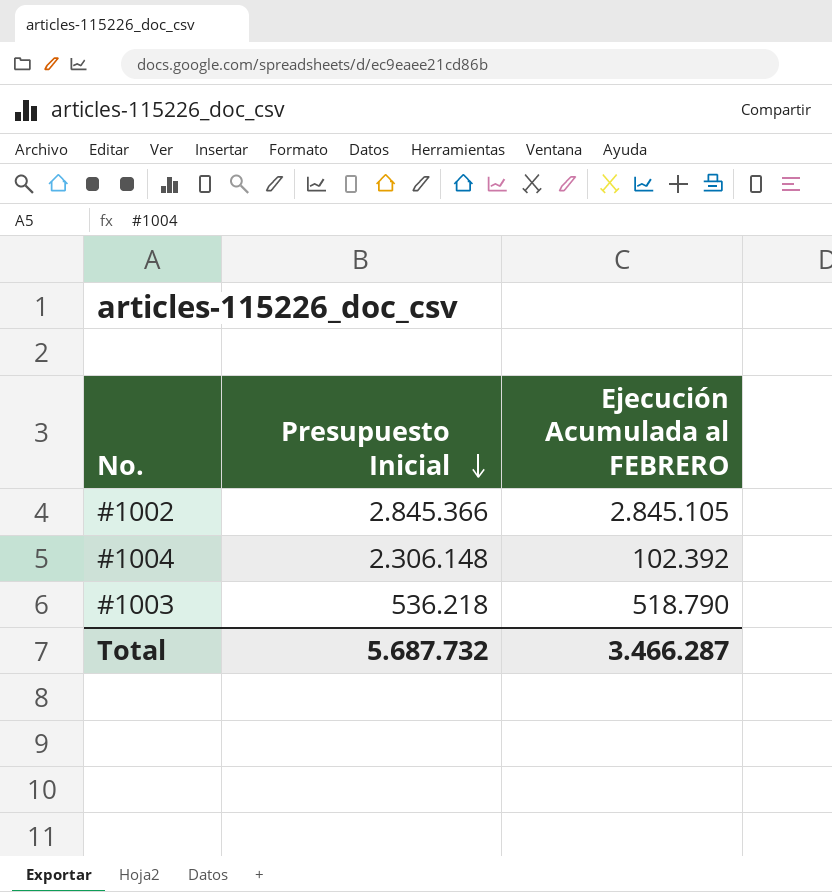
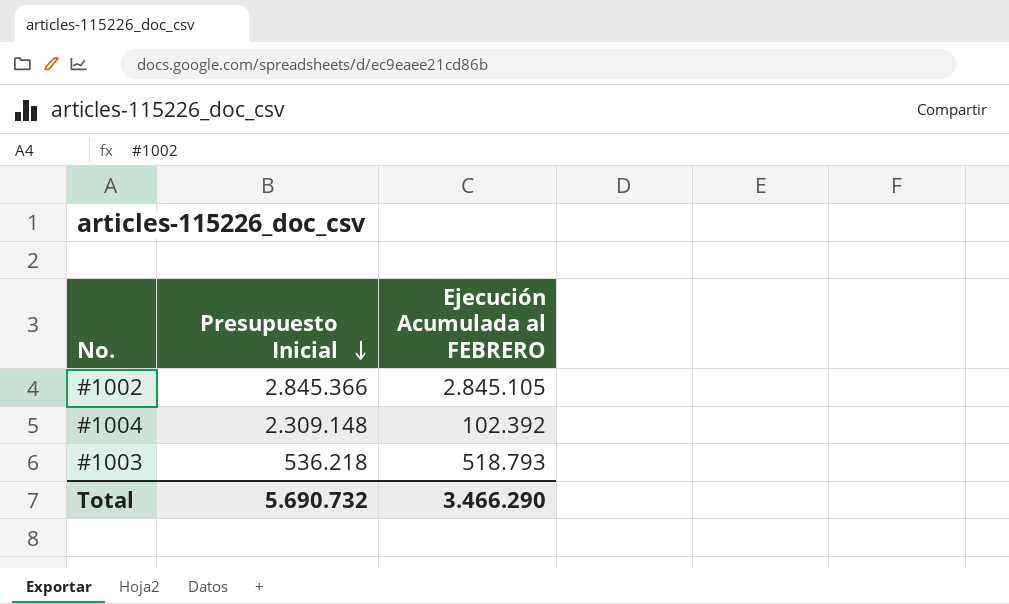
#1004 | Presupuesto Inicial: 2.306.148 -> 2.309.148
#1003 | Ejecución Acumulada al FEBRERO: 518.790 -> 518.793
Total | Presupuesto Inicial: 5.687.732 -> 5.690.732
Total | Ejecución Acumulada al FEBRERO: 3.466.287 -> 3.466.290

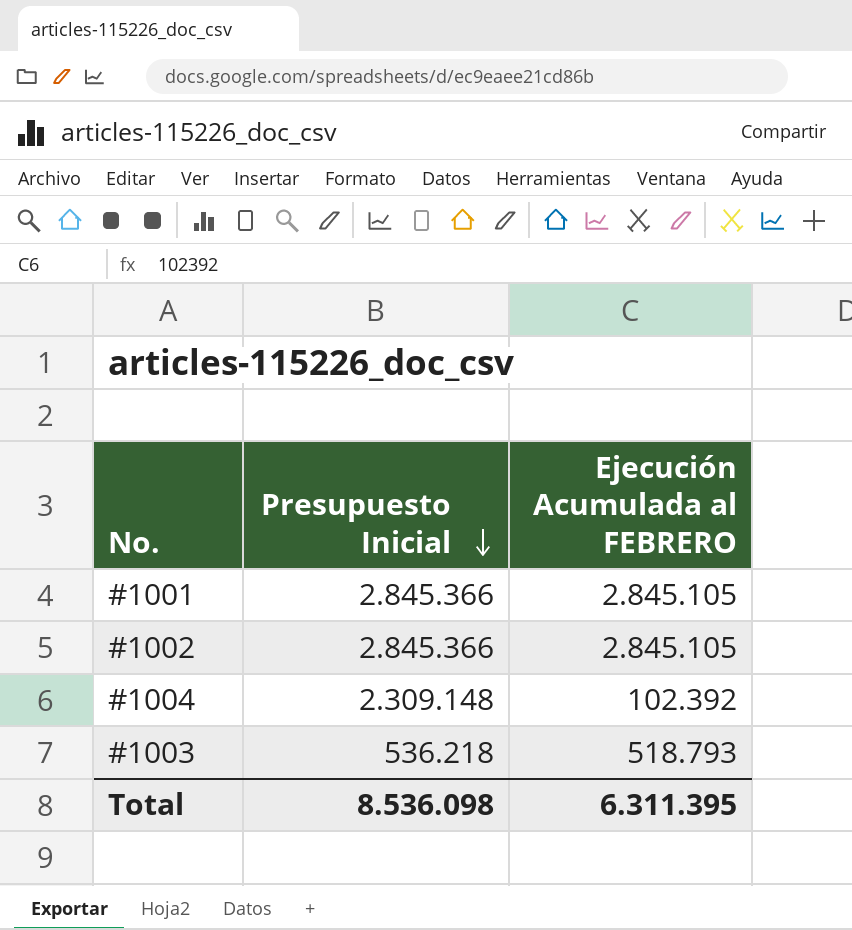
row #1001: none -> 2.845.366 | 2.845.105
Total | Presupuesto Inicial: 5.690.732 -> 8.536.098
Total | Ejecución Acumulada al FEBRERO: 3.466.290 -> 6.311.395

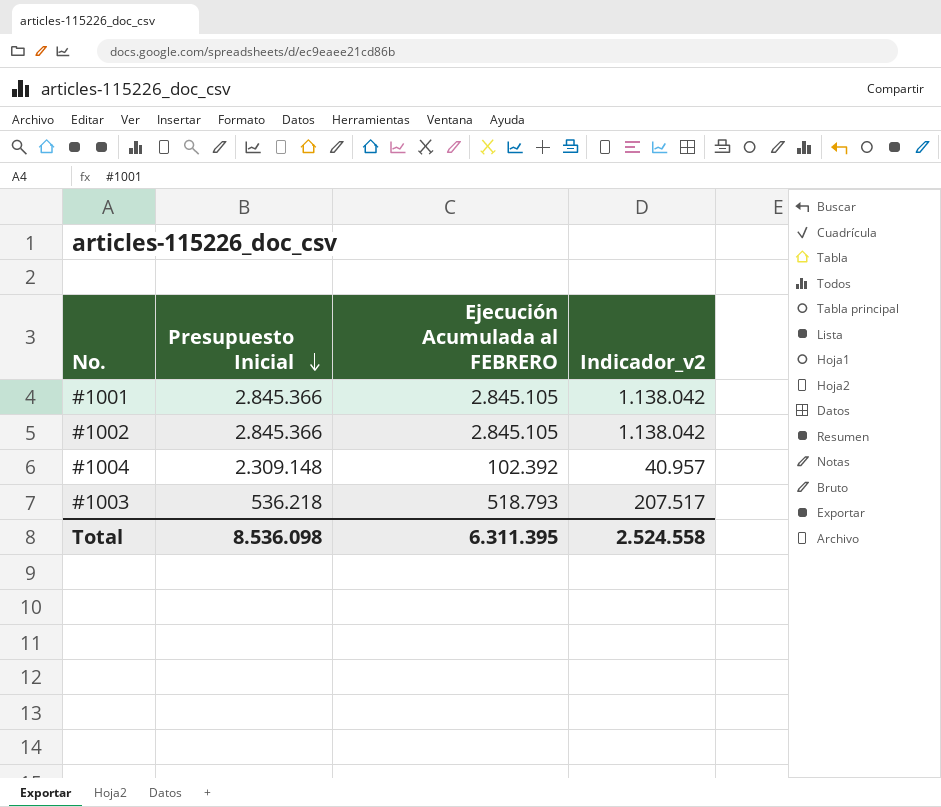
column Indicador_v2 | formula: none -> [Ejecución Acumulada al FEBRERO] * 0,4

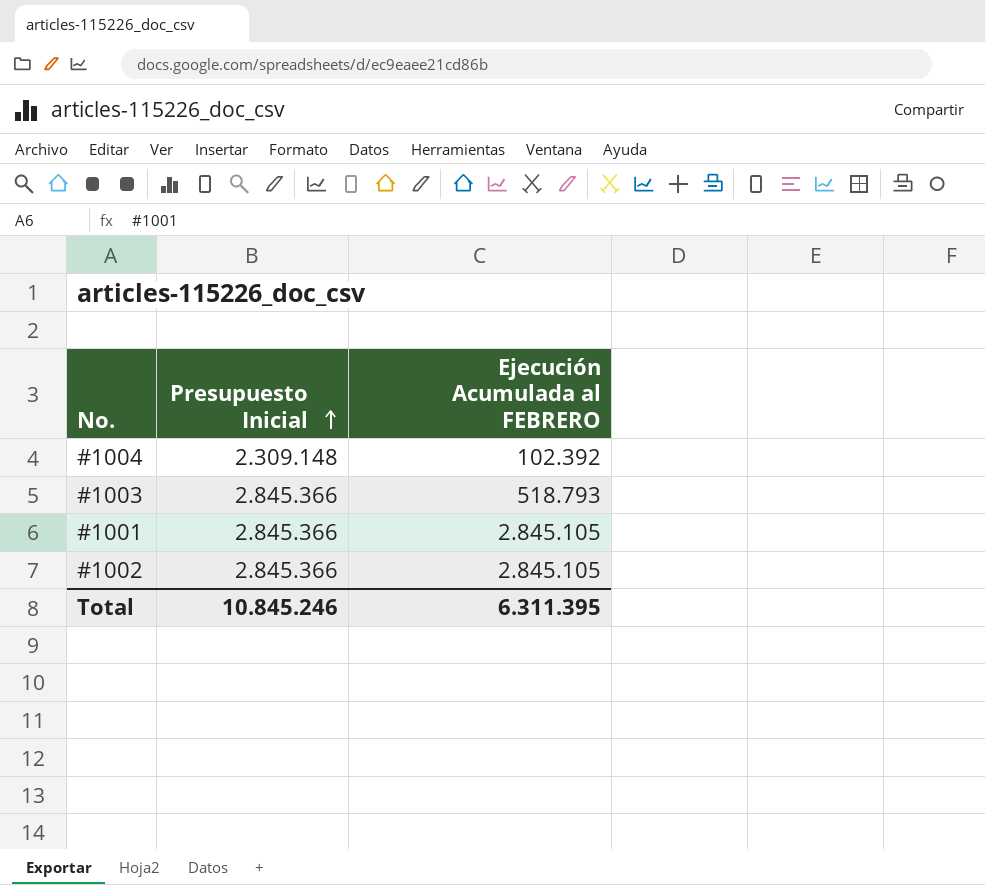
row order: Presupuesto Inicial descending -> Presupuesto Inicial ascending
column Indicador_v2 | formula: [Ejecución Acumulada al FEBRERO] * 0,4 -> none
#1003 | Presupuesto Inicial: 536.218 -> 2.845.366
Total | Presupuesto Inicial: 8.536.098 -> 10.845.246

